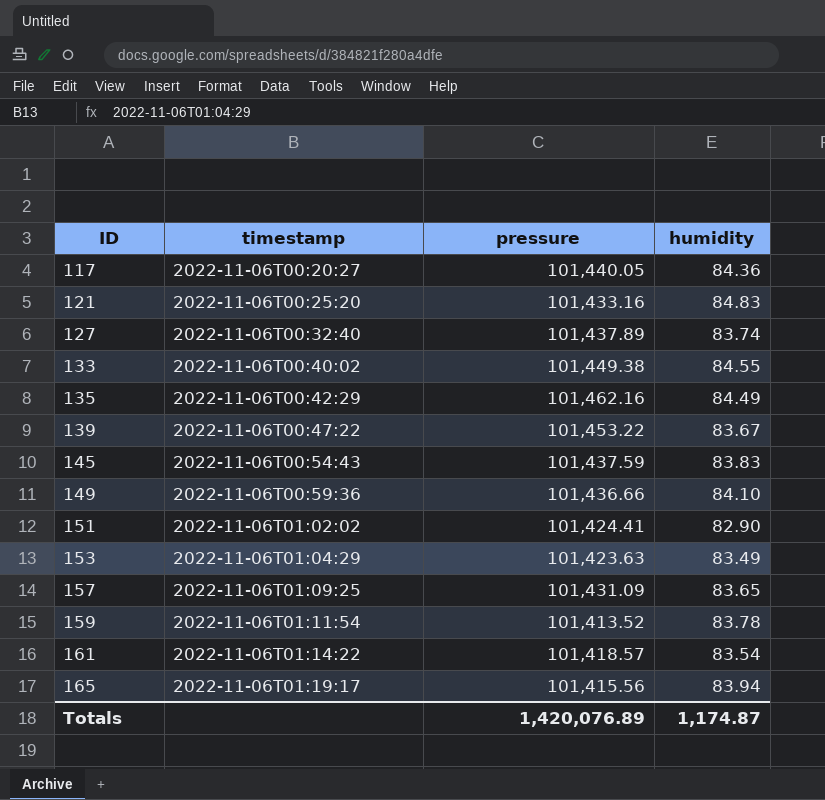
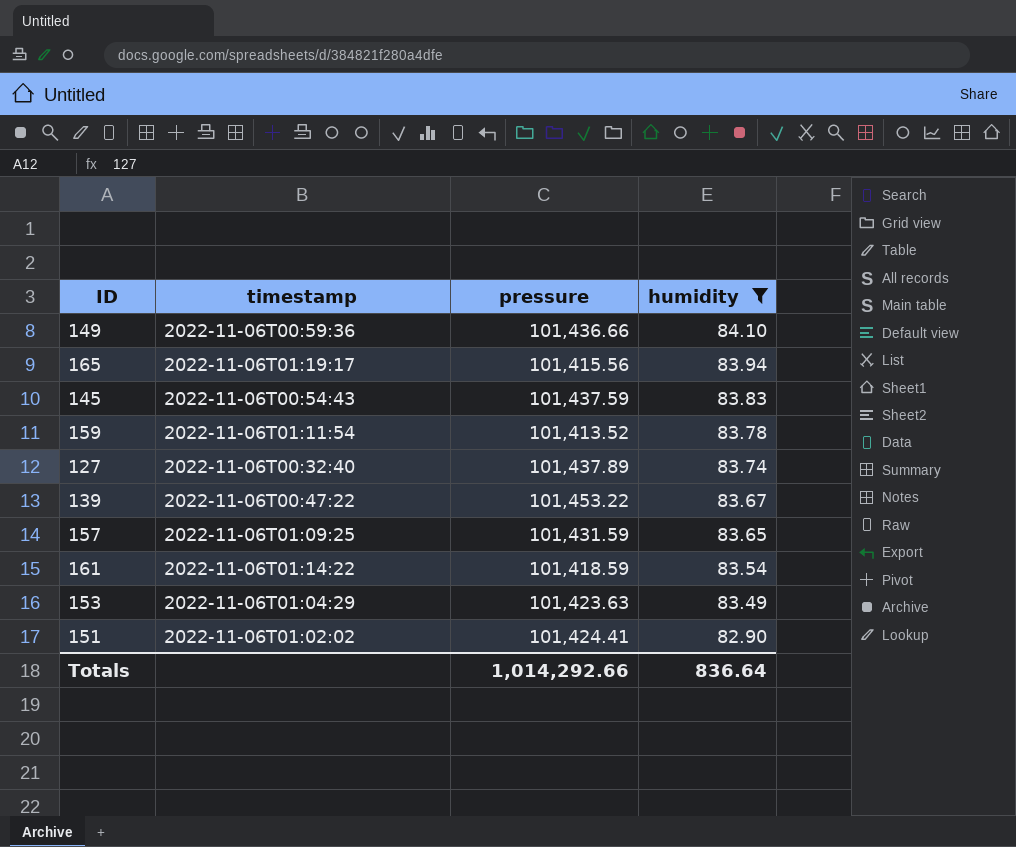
filter: none -> humidity <= 84.10
row order: ID ascending -> humidity descending
157 | pressure: 101,431.09 -> 101,431.59
161 | pressure: 101,418.57 -> 101,418.59
Totals | pressure: 1,420,076.89 -> 1,014,292.66
Totals | humidity: 1,174.87 -> 836.64

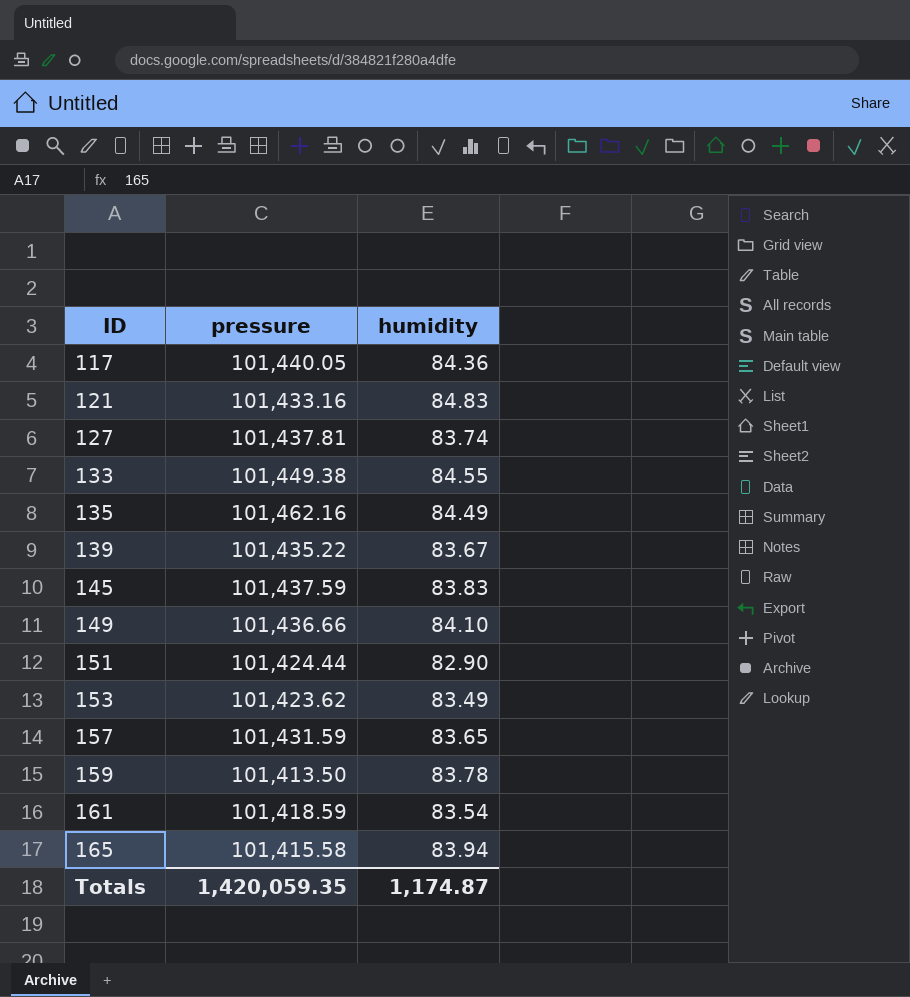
filter: humidity <= 84.10 -> none
row order: humidity descending -> ID ascending
column timestamp | position: 2 -> none
127 | pressure: 101,437.89 -> 101,437.81
139 | pressure: 101,453.22 -> 101,435.22
151 | pressure: 101,424.41 -> 101,424.44
153 | pressure: 101,423.63 -> 101,423.62
159 | pressure: 101,413.52 -> 101,413.50
165 | pressure: 101,415.56 -> 101,415.58
Totals | pressure: 1,014,292.66 -> 1,420,059.35
Totals | humidity: 836.64 -> 1,174.87

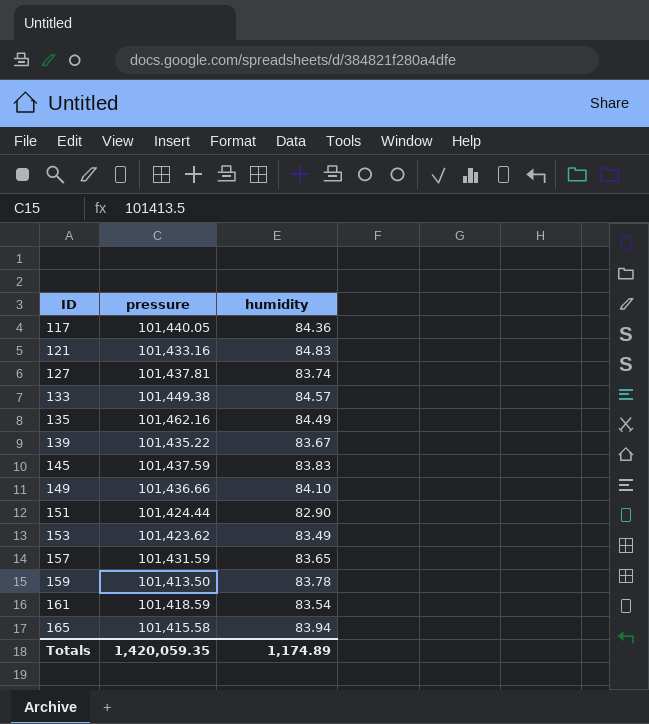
133 | humidity: 84.55 -> 84.57
Totals | humidity: 1,174.87 -> 1,174.89

